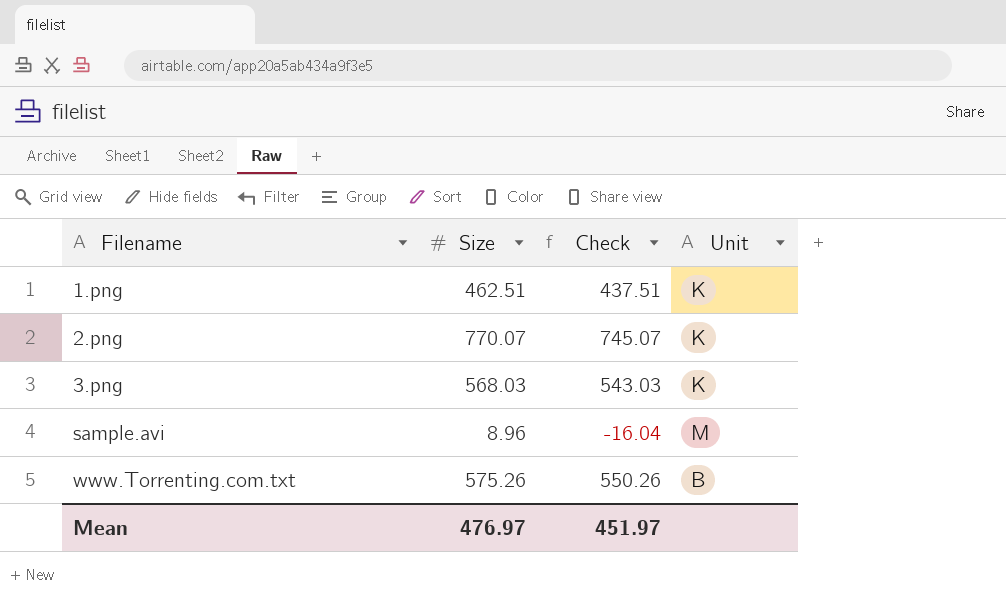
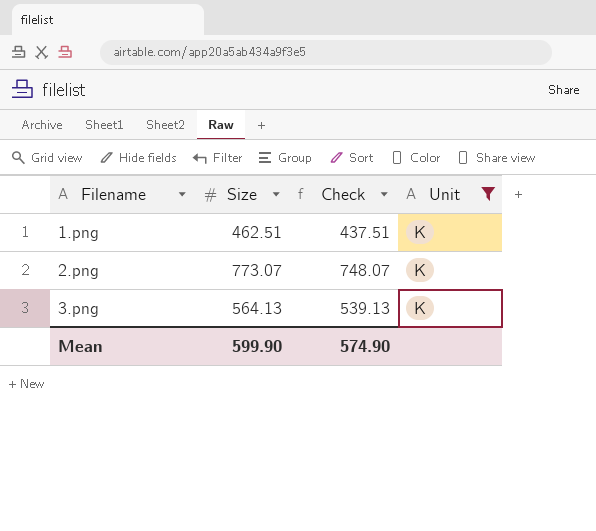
filter: none -> Unit = K
2.png | Size: 770.07 -> 773.07
2.png | Check: 745.07 -> 748.07
3.png | Size: 568.03 -> 564.13
3.png | Check: 543.03 -> 539.13
Mean | Size: 476.97 -> 599.90
Mean | Check: 451.97 -> 574.90

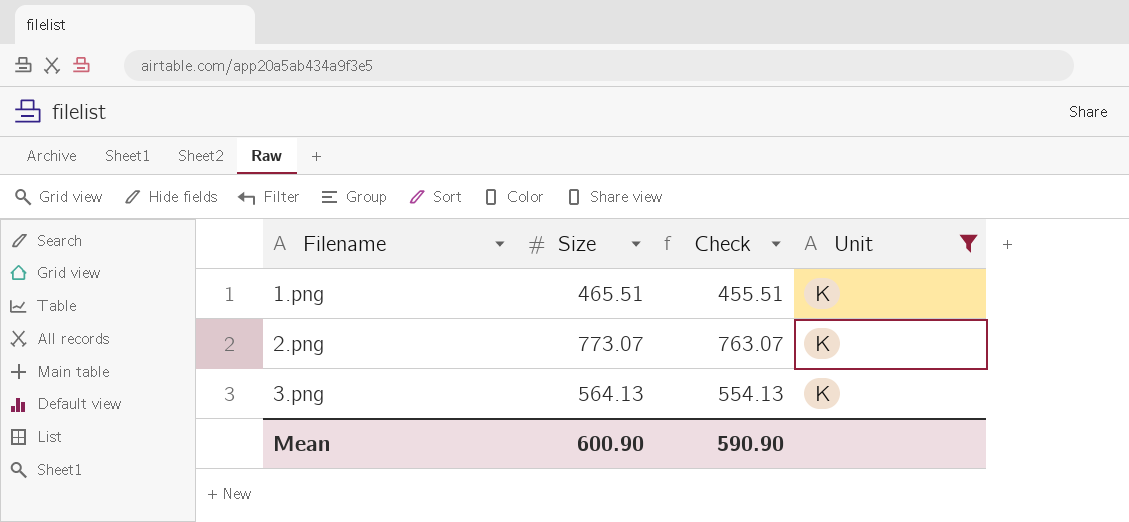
column Check | formula: [Size] - 25 -> [Size] - 10
1.png | Size: 462.51 -> 465.51
Mean | Size: 599.90 -> 600.90
Mean | Check: 574.90 -> 590.90

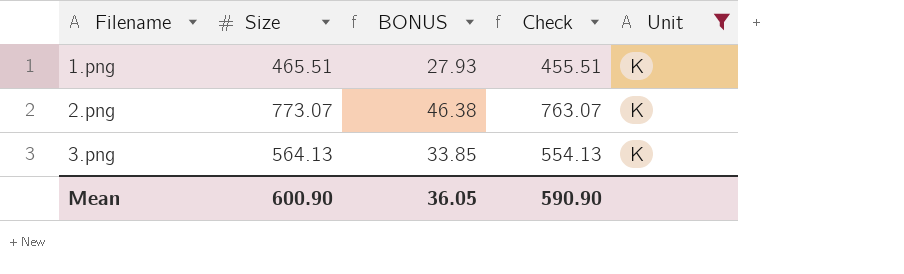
column BONUS | formula: none -> [Size] * 0.06

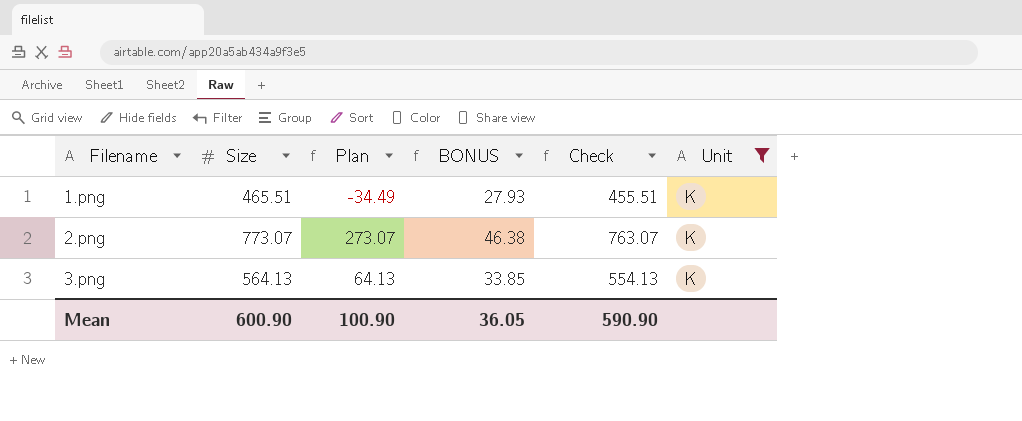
column Plan | formula: none -> [Size] - 500

